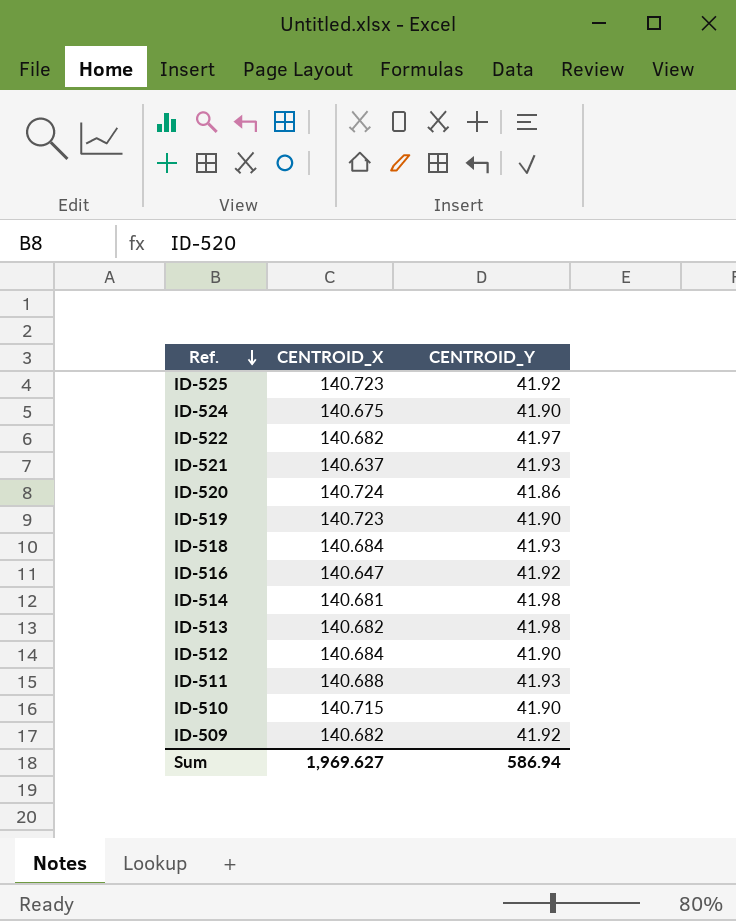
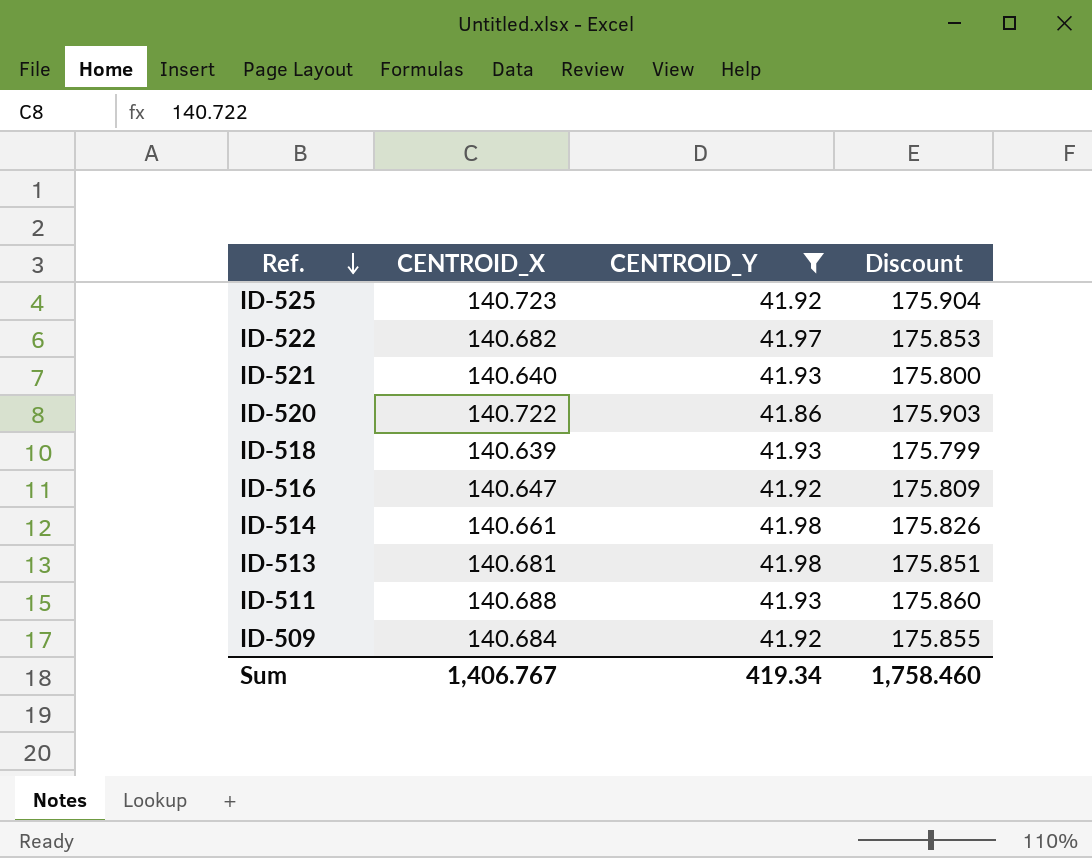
filter: none -> CENTROID_Y != 41.90
column Discount | formula: none -> [CENTROID_X] * 1.25
ID-521 | CENTROID_X: 140.637 -> 140.640
ID-520 | CENTROID_X: 140.724 -> 140.722
ID-518 | CENTROID_X: 140.684 -> 140.639
ID-514 | CENTROID_X: 140.681 -> 140.661
ID-513 | CENTROID_X: 140.682 -> 140.681
ID-509 | CENTROID_X: 140.682 -> 140.684
Sum | CENTROID_X: 1,969.627 -> 1,406.767
Sum | CENTROID_Y: 586.94 -> 419.34

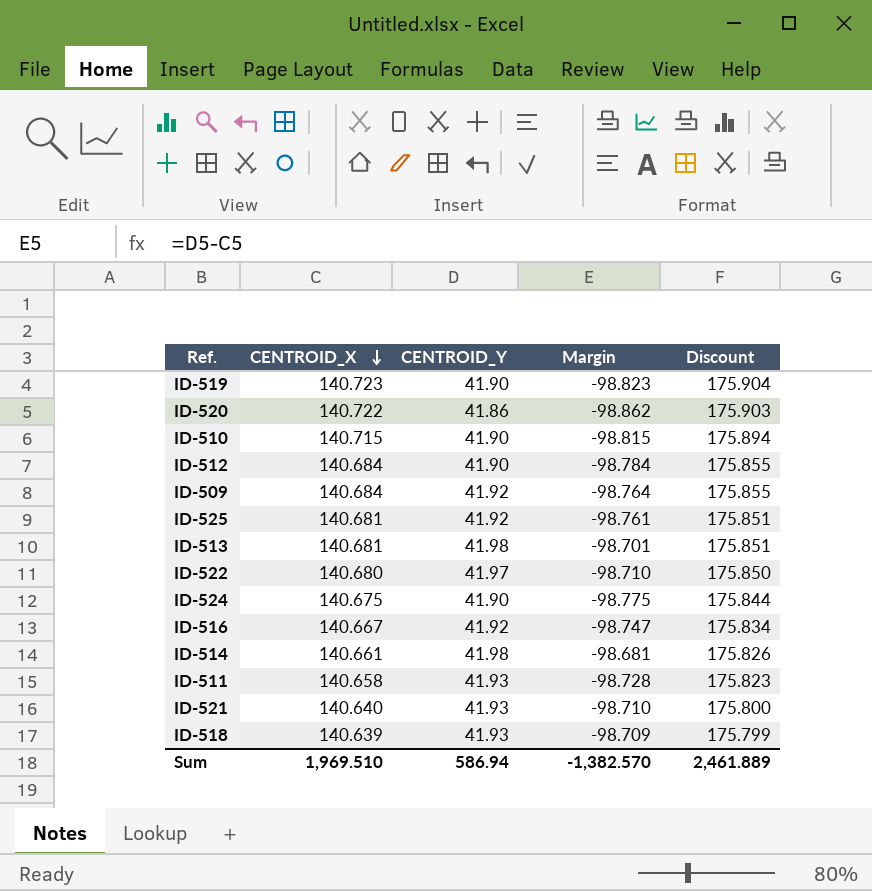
filter: CENTROID_Y != 41.90 -> none
row order: Ref. descending -> CENTROID_X descending
column Margin | formula: none -> [CENTROID_Y] - [CENTROID_X]
ID-525 | CENTROID_X: 140.723 -> 140.681
ID-525 | Discount: 175.904 -> 175.851
ID-522 | CENTROID_X: 140.682 -> 140.680
ID-522 | Discount: 175.853 -> 175.850
ID-516 | CENTROID_X: 140.647 -> 140.667
ID-516 | Discount: 175.809 -> 175.834
ID-511 | CENTROID_X: 140.688 -> 140.658
ID-511 | Discount: 175.860 -> 175.823
Sum | CENTROID_X: 1,406.767 -> 1,969.510
Sum | CENTROID_Y: 419.34 -> 586.94
Sum | Discount: 1,758.460 -> 2,461.889

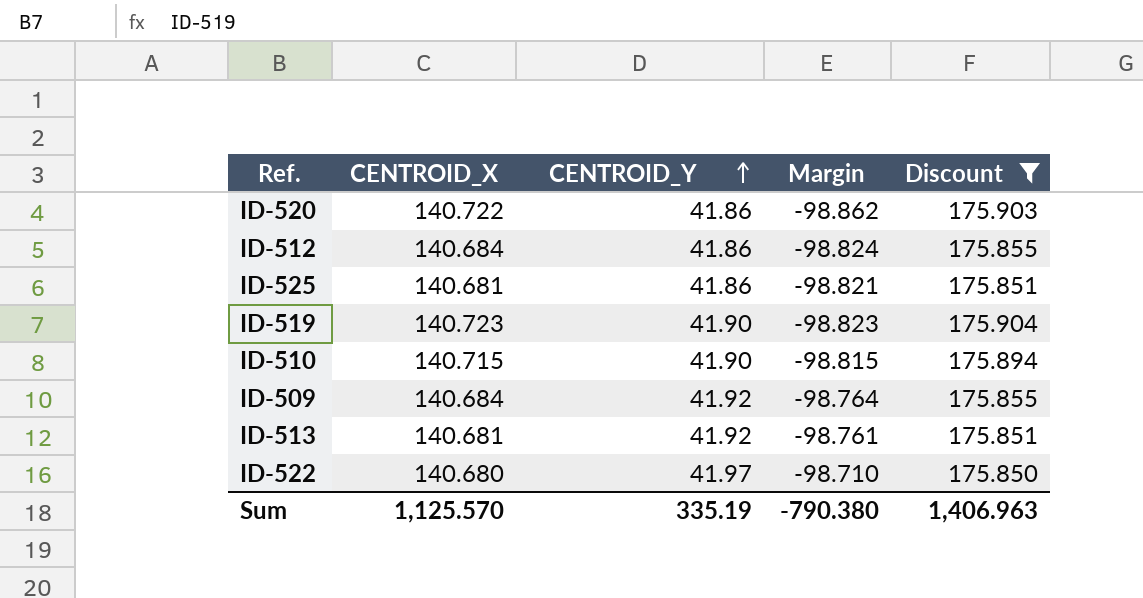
filter: none -> Discount >= 175.850
row order: CENTROID_X descending -> CENTROID_Y ascending
ID-512 | CENTROID_Y: 41.90 -> 41.86
ID-512 | Margin: -98.784 -> -98.824
ID-525 | CENTROID_Y: 41.92 -> 41.86
ID-525 | Margin: -98.761 -> -98.821
ID-513 | CENTROID_Y: 41.98 -> 41.92
ID-513 | Margin: -98.701 -> -98.761
Sum | CENTROID_X: 1,969.510 -> 1,125.570
Sum | CENTROID_Y: 586.94 -> 335.19
Sum | Margin: -1,382.570 -> -790.380
Sum | Discount: 2,461.889 -> 1,406.963

